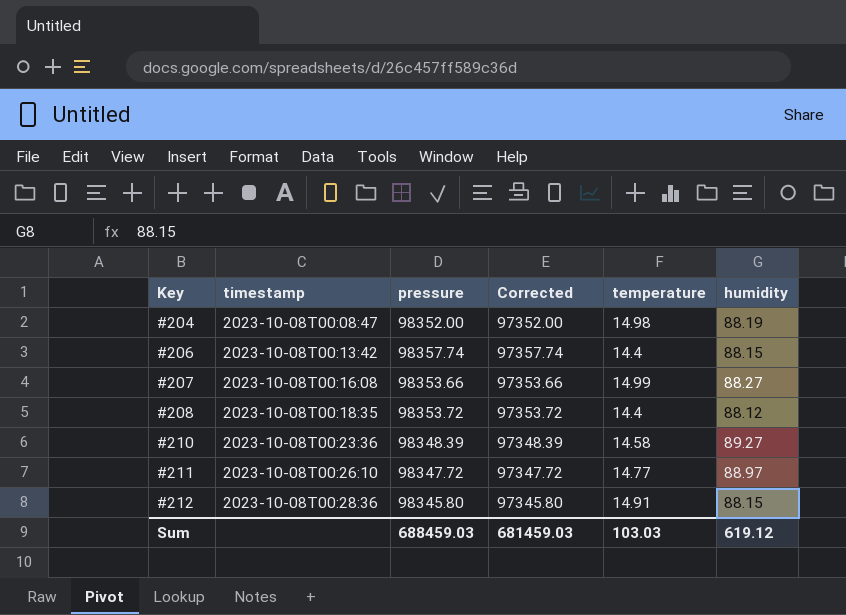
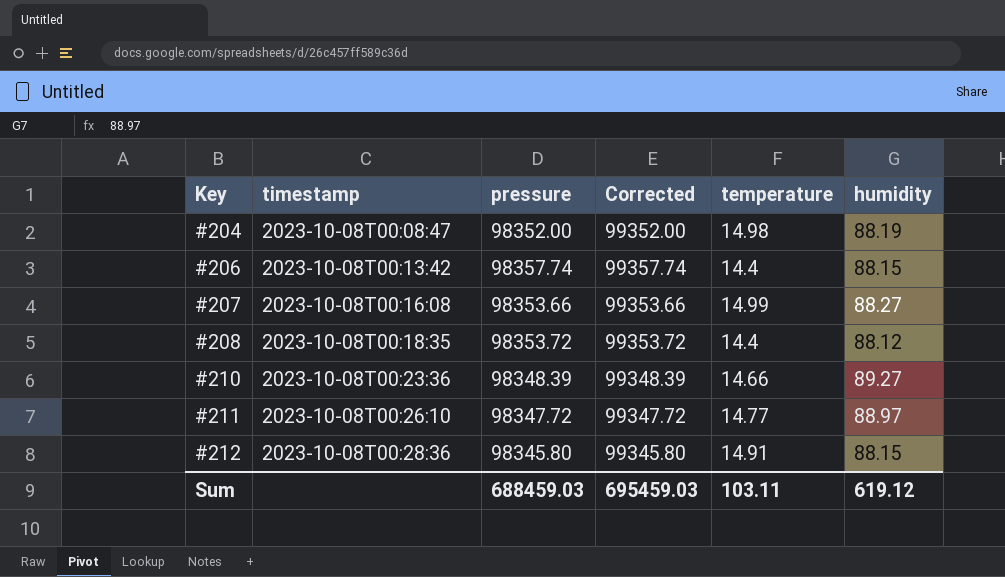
column Corrected | formula: [pressure] - 1000 -> [pressure] + 1000
#210 | temperature: 14.58 -> 14.66
Sum | Corrected: 681459.03 -> 695459.03
Sum | temperature: 103.03 -> 103.11

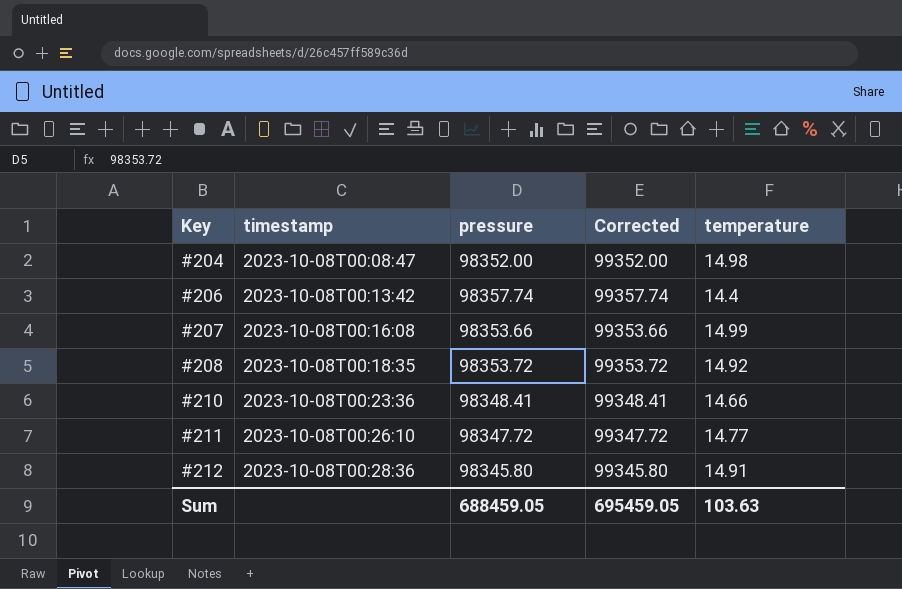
column humidity | position: 6 -> none
#208 | temperature: 14.4 -> 14.92
#210 | pressure: 98348.39 -> 98348.41
#210 | Corrected: 99348.39 -> 99348.41
Sum | pressure: 688459.03 -> 688459.05
Sum | Corrected: 695459.03 -> 695459.05
Sum | temperature: 103.11 -> 103.63

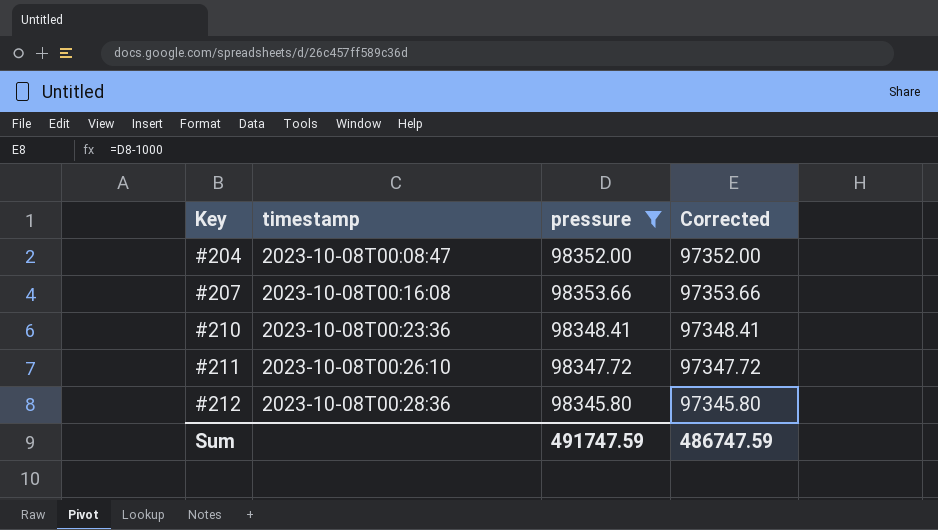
filter: none -> pressure <= 98353.66
column temperature | position: 5 -> none
column Corrected | formula: [pressure] + 1000 -> [pressure] - 1000
Sum | pressure: 688459.05 -> 491747.59
Sum | Corrected: 695459.05 -> 486747.59

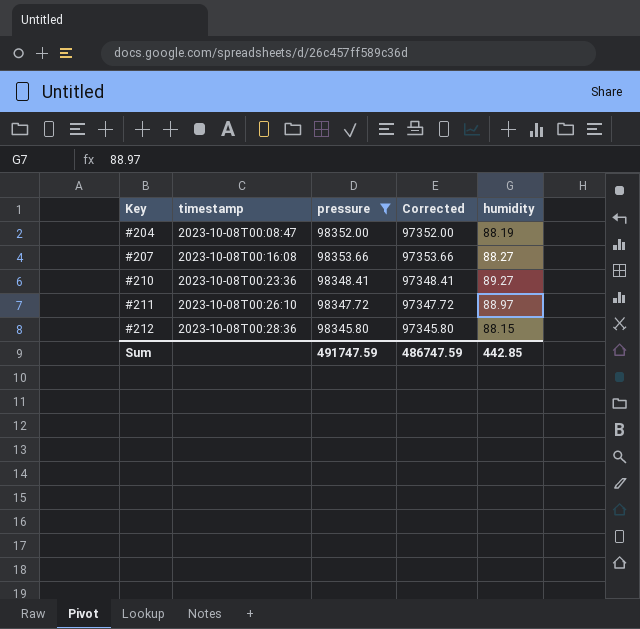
column humidity | position: none -> 5

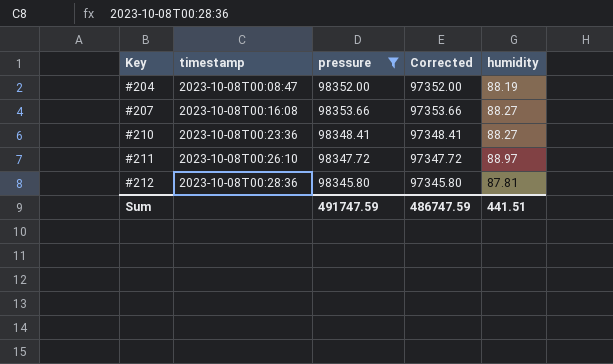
#210 | humidity: 89.27 -> 88.27
#212 | humidity: 88.15 -> 87.81
Sum | humidity: 442.85 -> 441.51

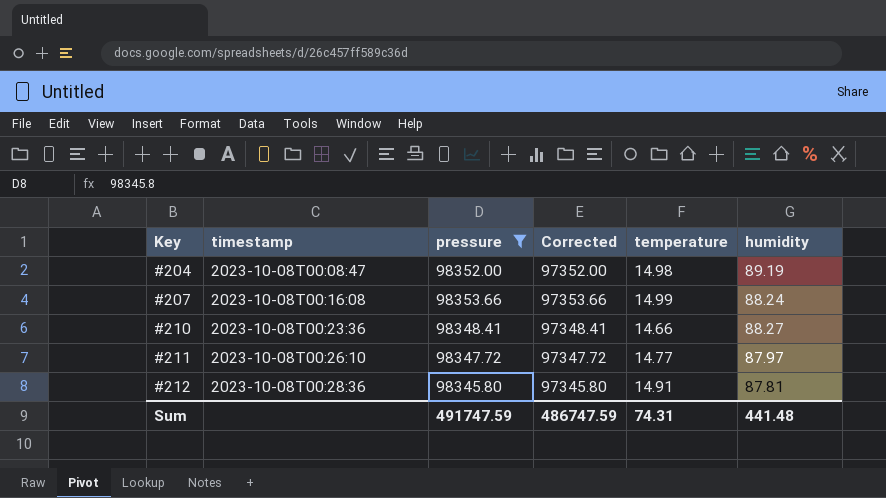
column temperature | position: none -> 5
#204 | humidity: 88.19 -> 89.19
#207 | humidity: 88.27 -> 88.24
#211 | humidity: 88.97 -> 87.97
Sum | humidity: 441.51 -> 441.48

